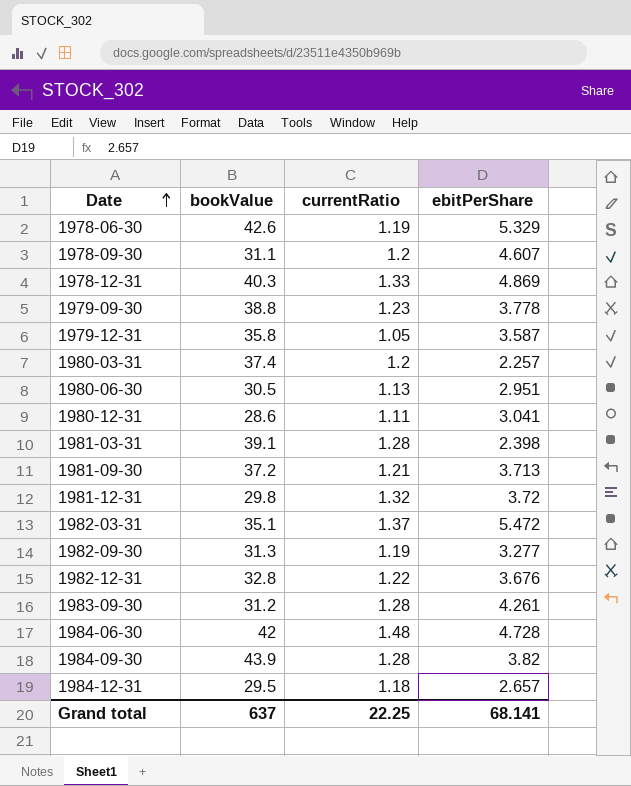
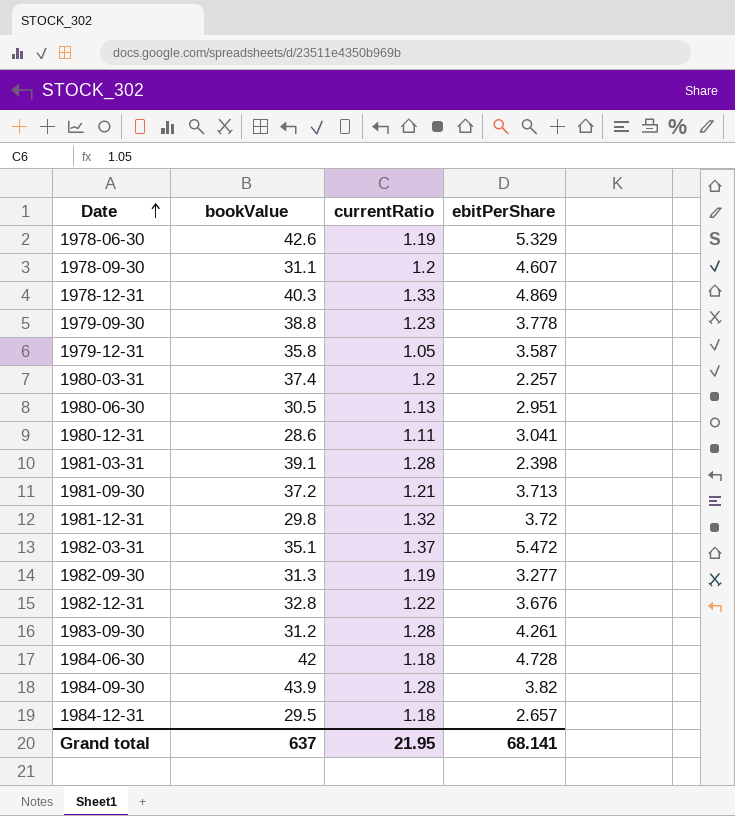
1984-06-30 | currentRatio: 1.48 -> 1.18
Grand total | currentRatio: 22.25 -> 21.95

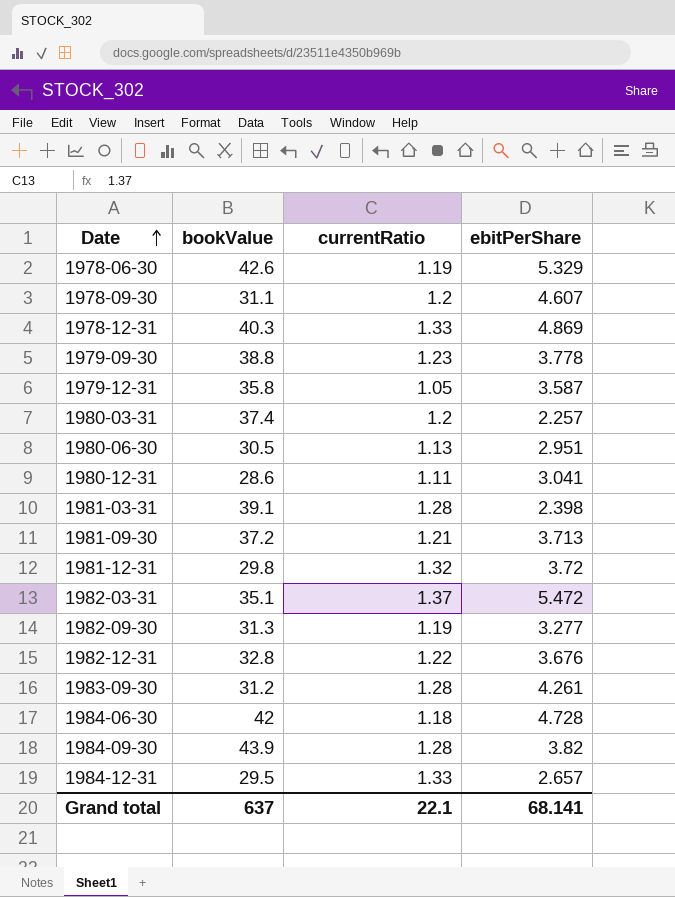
1984-12-31 | currentRatio: 1.18 -> 1.33
Grand total | currentRatio: 21.95 -> 22.1

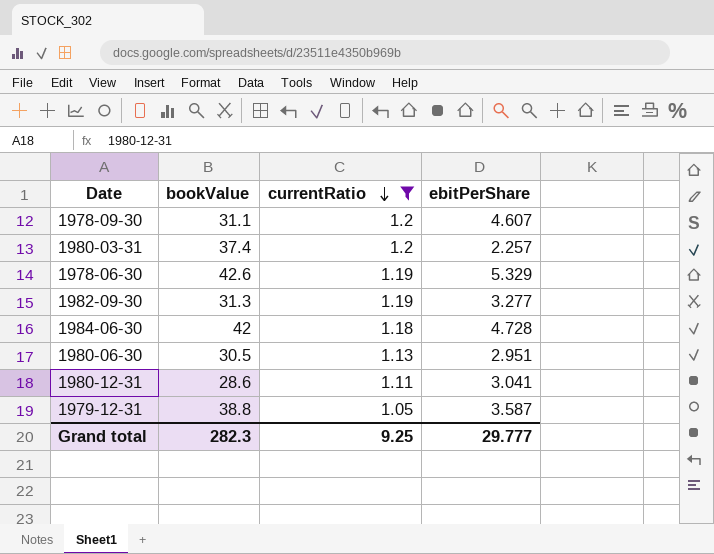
filter: none -> currentRatio <= 1.2
row order: Date ascending -> currentRatio descending
1979-12-31 | bookValue: 35.8 -> 38.8
Grand total | bookValue: 637 -> 282.3
Grand total | currentRatio: 22.1 -> 9.25
Grand total | ebitPerShare: 68.141 -> 29.777

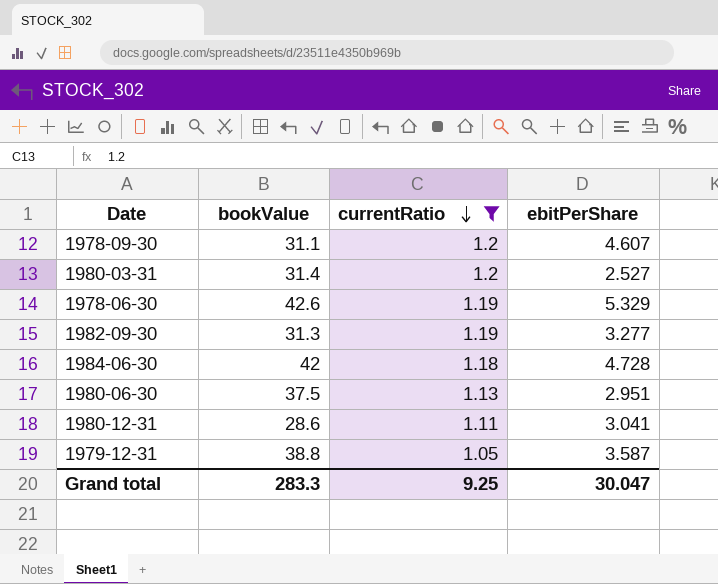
1980-03-31 | bookValue: 37.4 -> 31.4
1980-03-31 | ebitPerShare: 2.257 -> 2.527
1980-06-30 | bookValue: 30.5 -> 37.5
Grand total | bookValue: 282.3 -> 283.3
Grand total | ebitPerShare: 29.777 -> 30.047

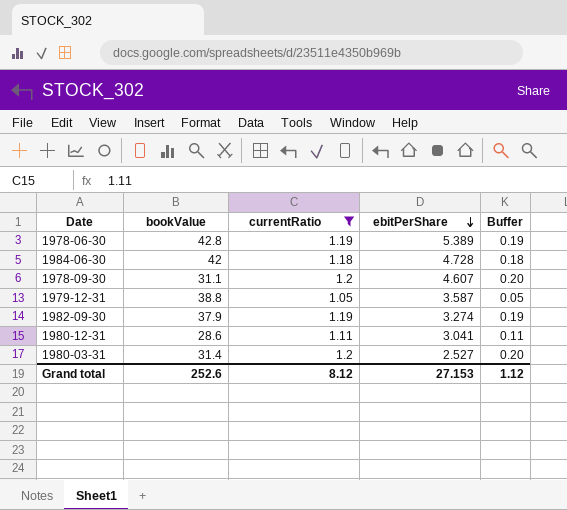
row order: currentRatio descending -> ebitPerShare descending
column Buffer | formula: none -> [currentRatio] - 1
row 1980-06-30: 37.5 | 1.13 | 2.951 -> none
1978-06-30 | bookValue: 42.6 -> 42.8
1978-06-30 | ebitPerShare: 5.329 -> 5.389
1982-09-30 | bookValue: 31.3 -> 37.9
1982-09-30 | ebitPerShare: 3.277 -> 3.274
Grand total | bookValue: 283.3 -> 252.6
Grand total | currentRatio: 9.25 -> 8.12
Grand total | ebitPerShare: 30.047 -> 27.153

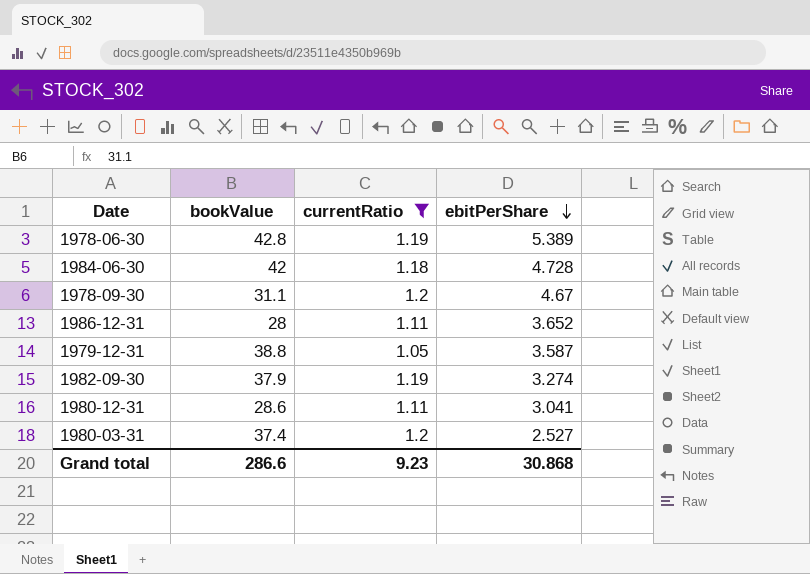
column Buffer | formula: [currentRatio] - 1 -> none
1978-09-30 | ebitPerShare: 4.607 -> 4.67
row 1986-12-31: none -> 28 | 1.11 | 3.652
1980-03-31 | bookValue: 31.4 -> 37.4
Grand total | bookValue: 252.6 -> 286.6
Grand total | currentRatio: 8.12 -> 9.23
Grand total | ebitPerShare: 27.153 -> 30.868

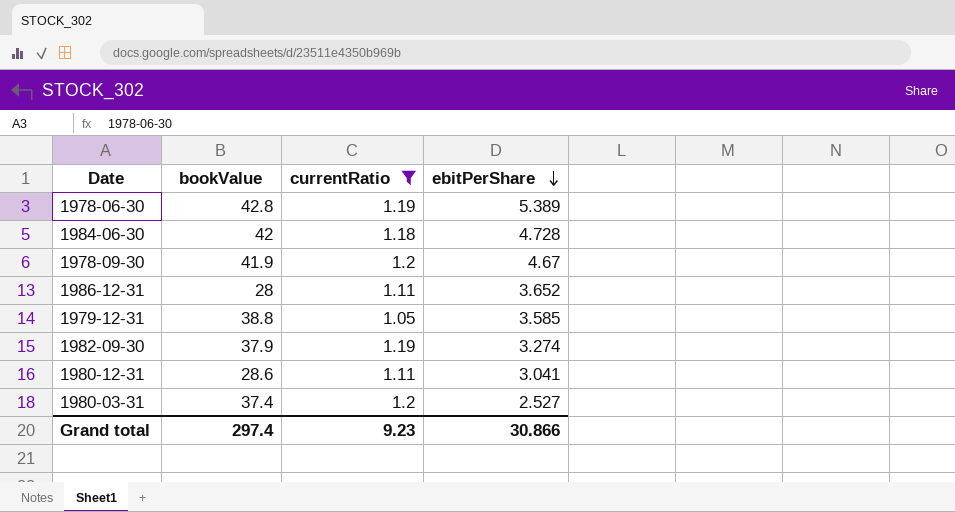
1978-09-30 | bookValue: 31.1 -> 41.9
1979-12-31 | ebitPerShare: 3.587 -> 3.585
Grand total | bookValue: 286.6 -> 297.4
Grand total | ebitPerShare: 30.868 -> 30.866

